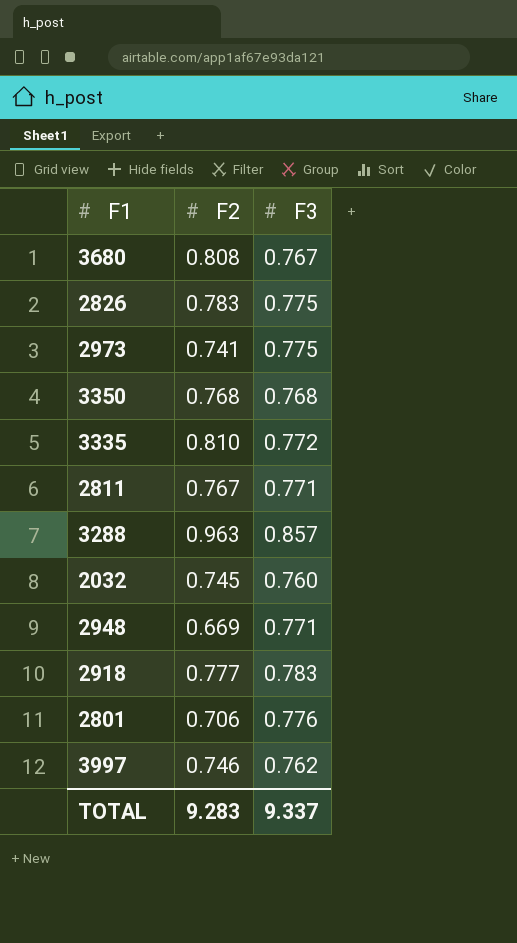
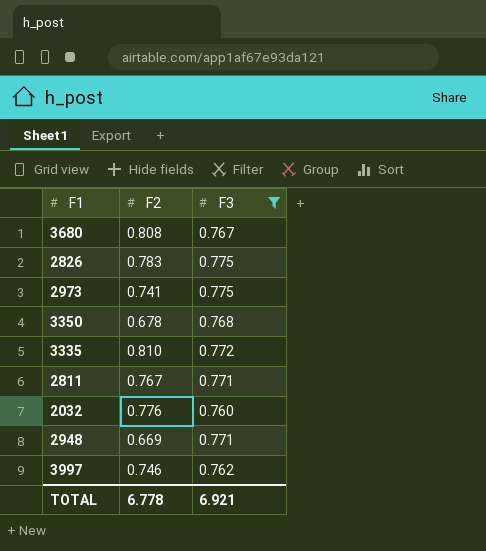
filter: none -> F3 <= 0.775
3350 | F2: 0.768 -> 0.678
2032 | F2: 0.745 -> 0.776
TOTAL | F2: 9.283 -> 6.778
TOTAL | F3: 9.337 -> 6.921

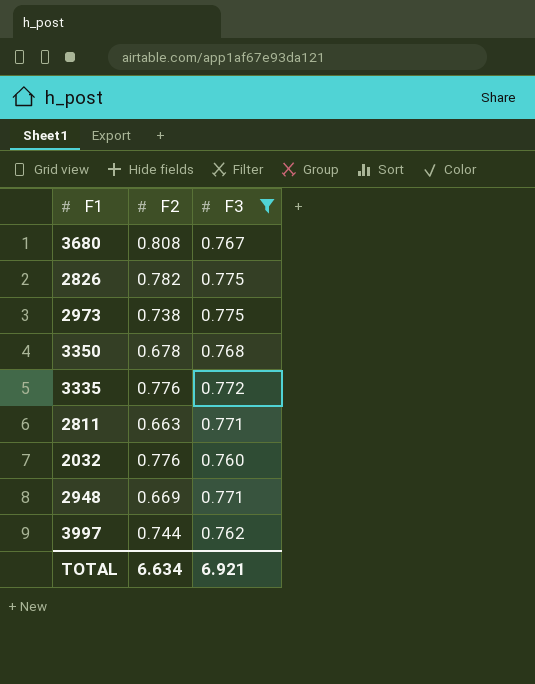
2826 | F2: 0.783 -> 0.782
2973 | F2: 0.741 -> 0.738
3335 | F2: 0.810 -> 0.776
2811 | F2: 0.767 -> 0.663
3997 | F2: 0.746 -> 0.744
TOTAL | F2: 6.778 -> 6.634

